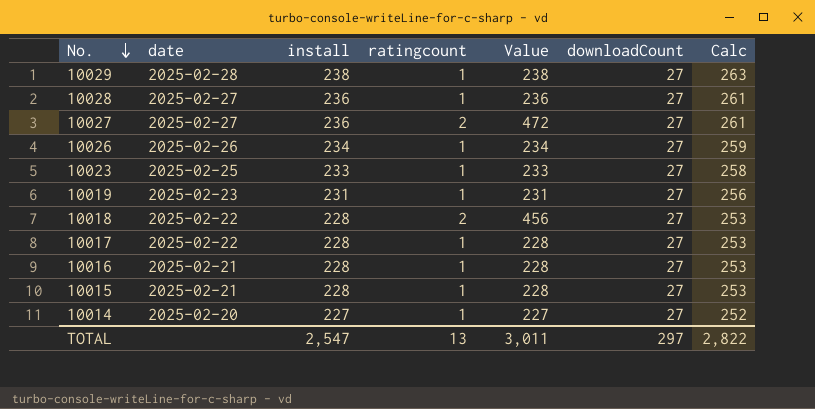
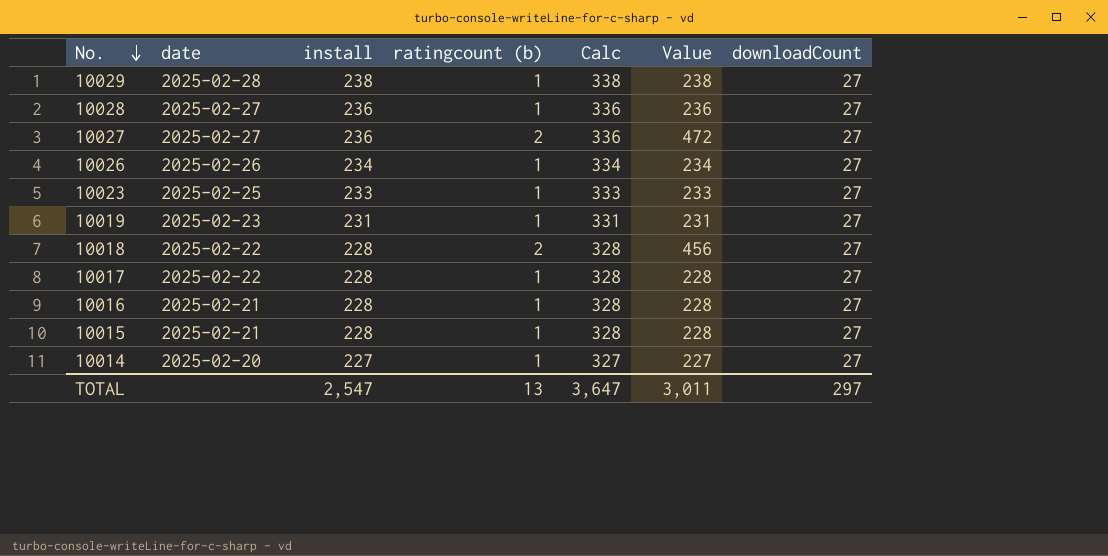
column name: ratingcount -> ratingcount (b)
column Calc | formula: [install] + 25 -> [install] + 100
column Calc | position: 7 -> 5
TOTAL | Calc: 2,822 -> 3,647

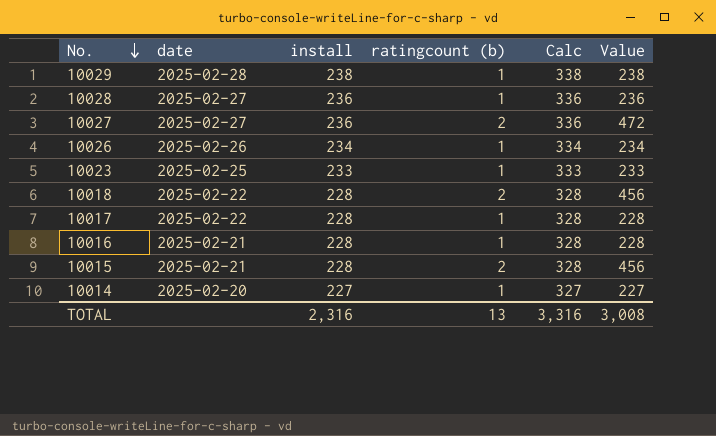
column downloadCount | position: 7 -> none
row 10019: 2025-02-23 | 231 | 1 | 331 | 231 | 27 -> none
10015 | ratingcount (b): 1 -> 2
10015 | Value: 228 -> 456
TOTAL | install: 2,547 -> 2,316
TOTAL | Calc: 3,647 -> 3,316
TOTAL | Value: 3,011 -> 3,008

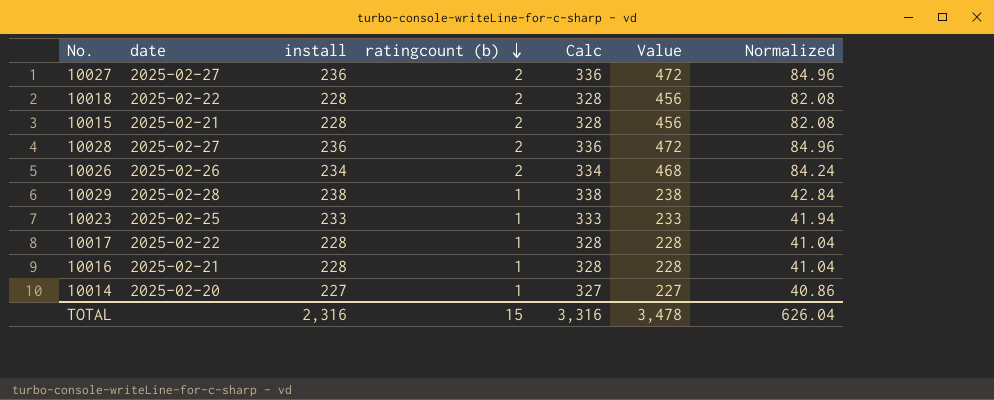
row order: No. descending -> ratingcount (b) descending
column Normalized | formula: none -> [Value] * 0.18
10028 | ratingcount (b): 1 -> 2
10028 | Value: 236 -> 472
10026 | ratingcount (b): 1 -> 2
10026 | Value: 234 -> 468
TOTAL | ratingcount (b): 13 -> 15
TOTAL | Value: 3,008 -> 3,478

